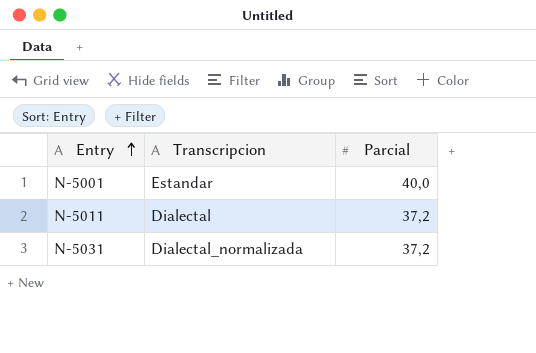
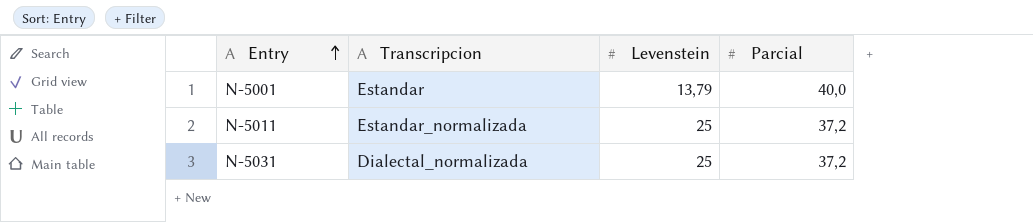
column Levenstein | position: none -> 3
N-5011 | Transcripcion: Dialectal -> Estandar_normalizada

